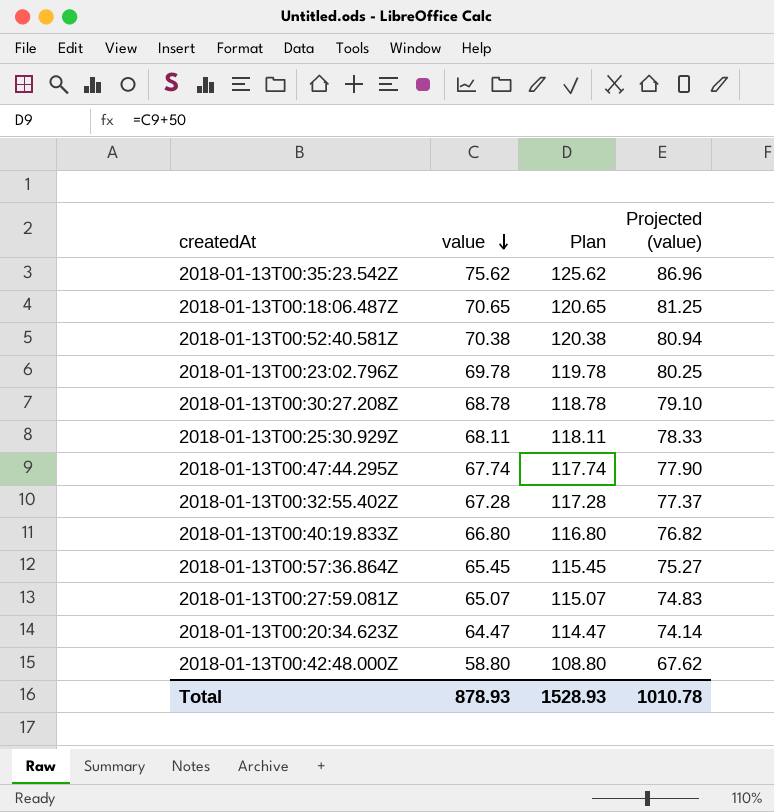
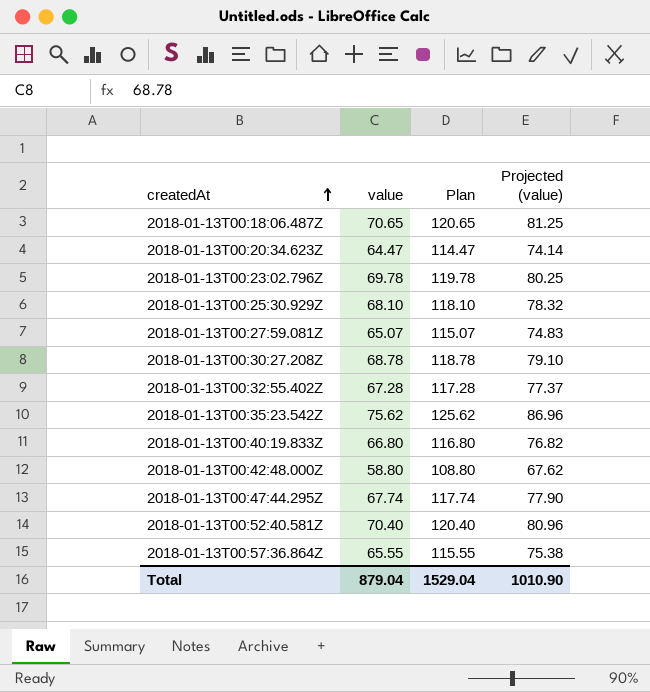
row order: value descending -> createdAt ascending
2018-01-13T00:25:30.929Z | value: 68.11 -> 68.10
2018-01-13T00:25:30.929Z | Plan: 118.11 -> 118.10
2018-01-13T00:25:30.929Z | Projected (value): 78.33 -> 78.32
2018-01-13T00:52:40.581Z | value: 70.38 -> 70.40
2018-01-13T00:52:40.581Z | Plan: 120.38 -> 120.40
2018-01-13T00:52:40.581Z | Projected (value): 80.94 -> 80.96
2018-01-13T00:57:36.864Z | value: 65.45 -> 65.55
2018-01-13T00:57:36.864Z | Plan: 115.45 -> 115.55
2018-01-13T00:57:36.864Z | Projected (value): 75.27 -> 75.38
Total | value: 878.93 -> 879.04
Total | Plan: 1528.93 -> 1529.04
Total | Projected (value): 1010.78 -> 1010.90

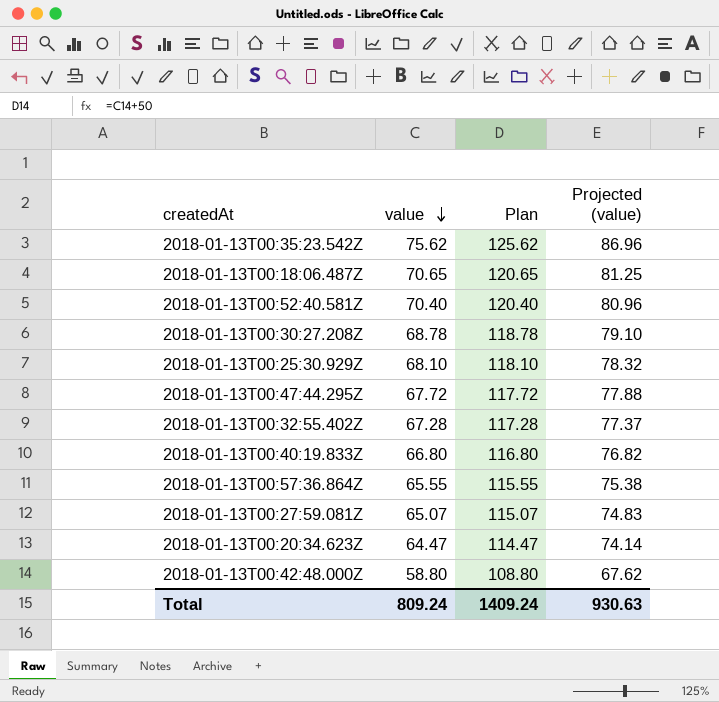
row order: createdAt ascending -> value descending
row 2018-01-13T00:23:02.796Z: 69.78 | 119.78 | 80.25 -> none
2018-01-13T00:47:44.295Z | value: 67.74 -> 67.72
2018-01-13T00:47:44.295Z | Plan: 117.74 -> 117.72
2018-01-13T00:47:44.295Z | Projected (value): 77.90 -> 77.88
Total | value: 879.04 -> 809.24
Total | Plan: 1529.04 -> 1409.24
Total | Projected (value): 1010.90 -> 930.63

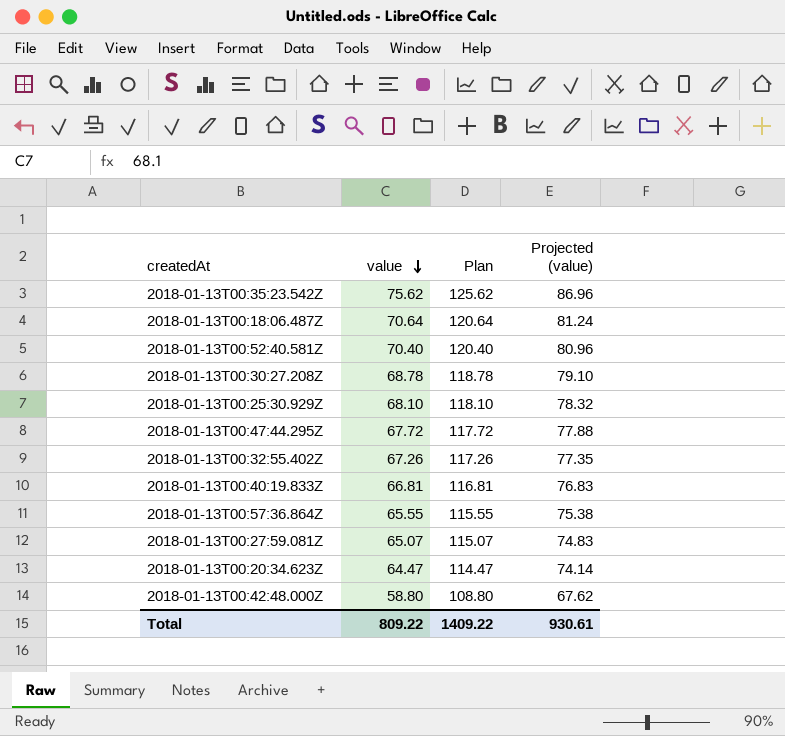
2018-01-13T00:18:06.487Z | value: 70.65 -> 70.64
2018-01-13T00:18:06.487Z | Plan: 120.65 -> 120.64
2018-01-13T00:18:06.487Z | Projected (value): 81.25 -> 81.24
2018-01-13T00:32:55.402Z | value: 67.28 -> 67.26
2018-01-13T00:32:55.402Z | Plan: 117.28 -> 117.26
2018-01-13T00:32:55.402Z | Projected (value): 77.37 -> 77.35
2018-01-13T00:40:19.833Z | value: 66.80 -> 66.81
2018-01-13T00:40:19.833Z | Plan: 116.80 -> 116.81
2018-01-13T00:40:19.833Z | Projected (value): 76.82 -> 76.83
Total | value: 809.24 -> 809.22
Total | Plan: 1409.24 -> 1409.22
Total | Projected (value): 930.63 -> 930.61

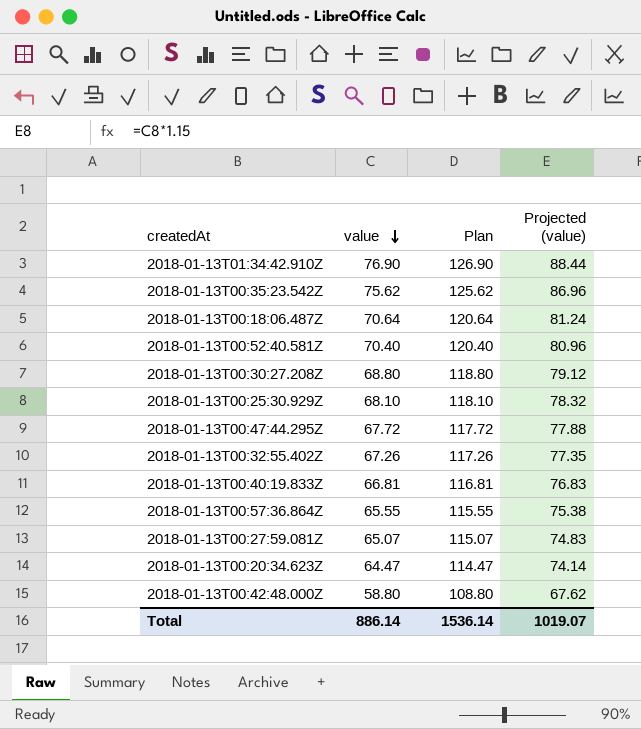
row 2018-01-13T01:34:42.910Z: none -> 76.90 | 126.90 | 88.44
2018-01-13T00:30:27.208Z | value: 68.78 -> 68.80
2018-01-13T00:30:27.208Z | Plan: 118.78 -> 118.80
2018-01-13T00:30:27.208Z | Projected (value): 79.10 -> 79.12
Total | value: 809.22 -> 886.14
Total | Plan: 1409.22 -> 1536.14
Total | Projected (value): 930.61 -> 1019.07

